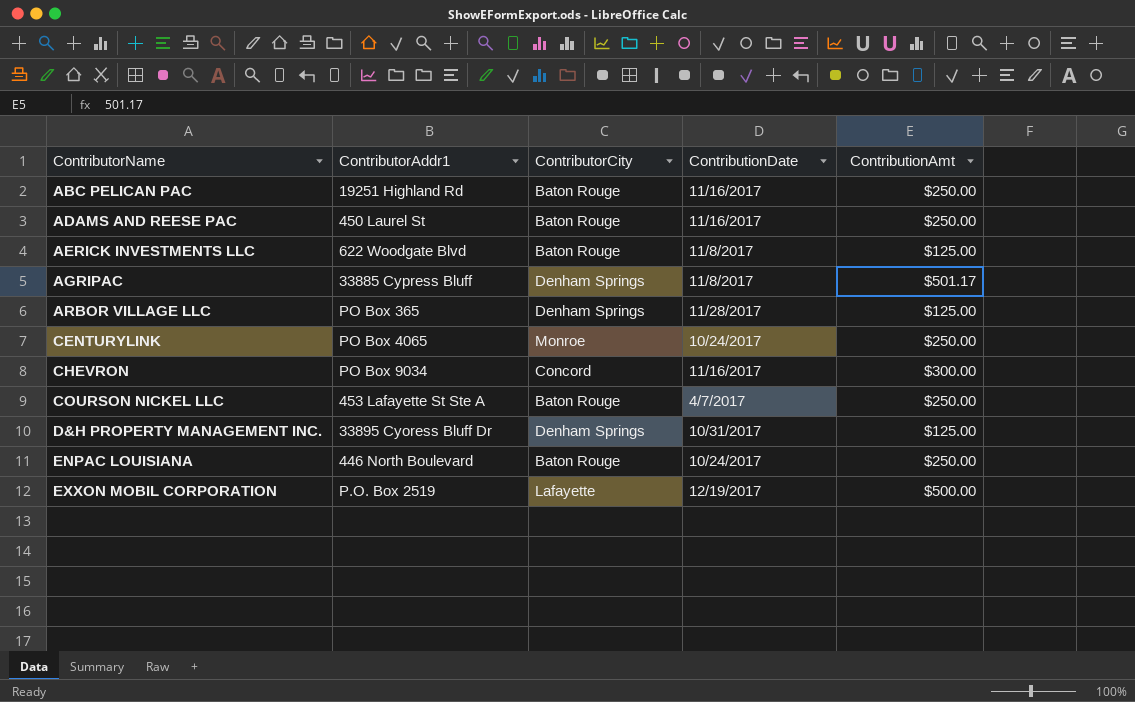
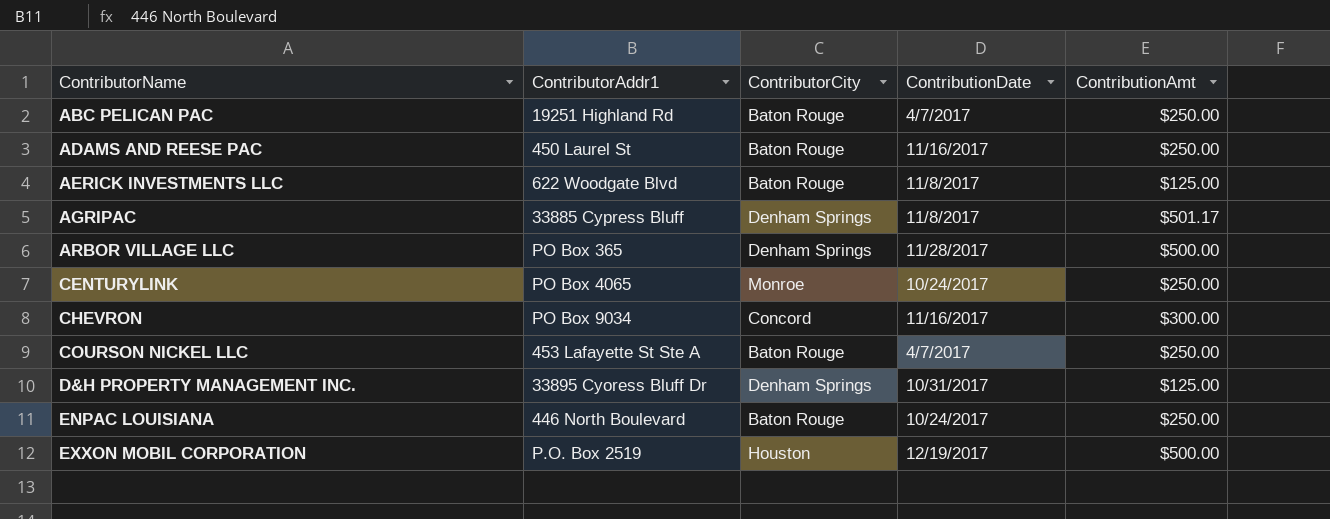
ABC PELICAN PAC | ContributionDate: 11/16/2017 -> 4/7/2017
ARBOR VILLAGE LLC | ContributionAmt: $125.00 -> $500.00
EXXON MOBIL CORPORATION | ContributorCity: Lafayette -> Houston

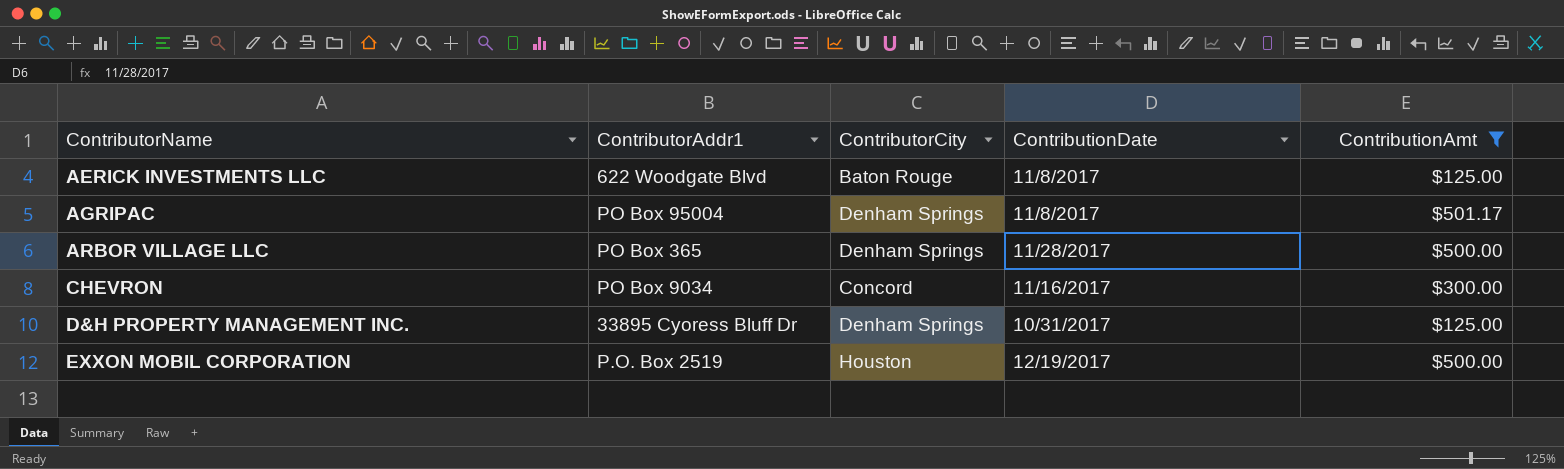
filter: none -> ContributionAmt != $250.00
AGRIPAC | ContributorAddr1: 33885 Cypress Bluff -> PO Box 95004

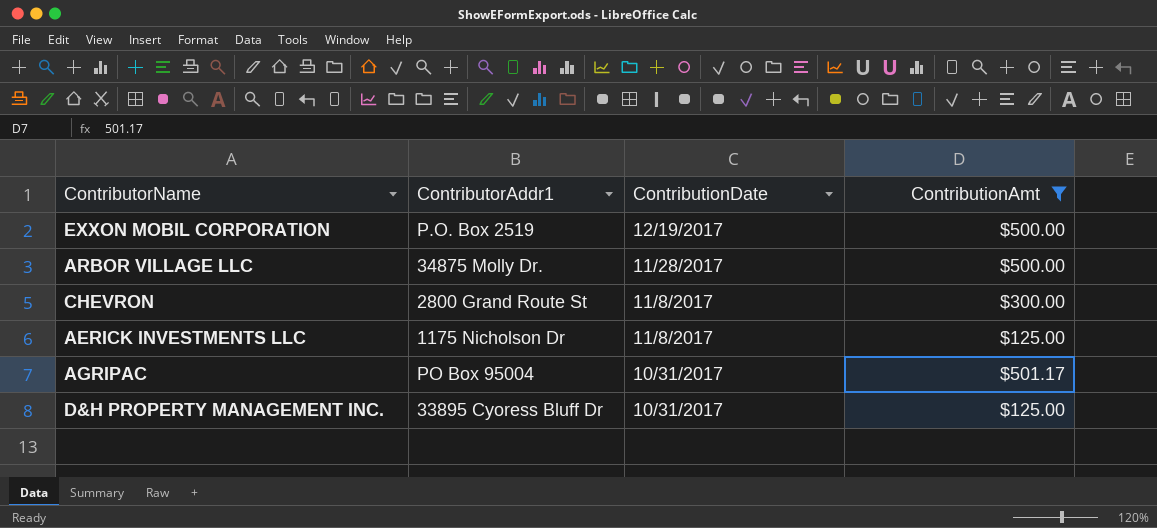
row order: ContributorName ascending -> ContributionDate descending
column ContributorCity | position: 3 -> none
ARBOR VILLAGE LLC | ContributorAddr1: PO Box 365 -> 34875 Molly Dr.
CHEVRON | ContributorAddr1: PO Box 9034 -> 2800 Grand Route St
CHEVRON | ContributionDate: 11/16/2017 -> 11/8/2017
AERICK INVESTMENTS LLC | ContributorAddr1: 622 Woodgate Blvd -> 1175 Nicholson Dr
AGRIPAC | ContributionDate: 11/8/2017 -> 10/31/2017

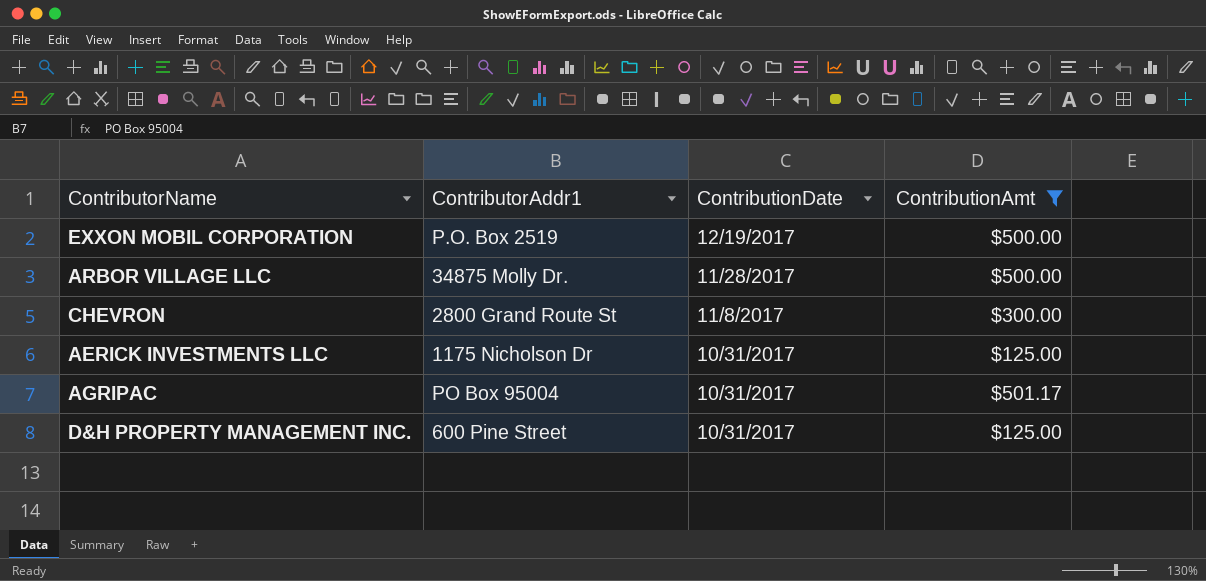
AERICK INVESTMENTS LLC | ContributionDate: 11/8/2017 -> 10/31/2017
D&H PROPERTY MANAGEMENT INC. | ContributorAddr1: 33895 Cyoress Bluff Dr -> 600 Pine Street

